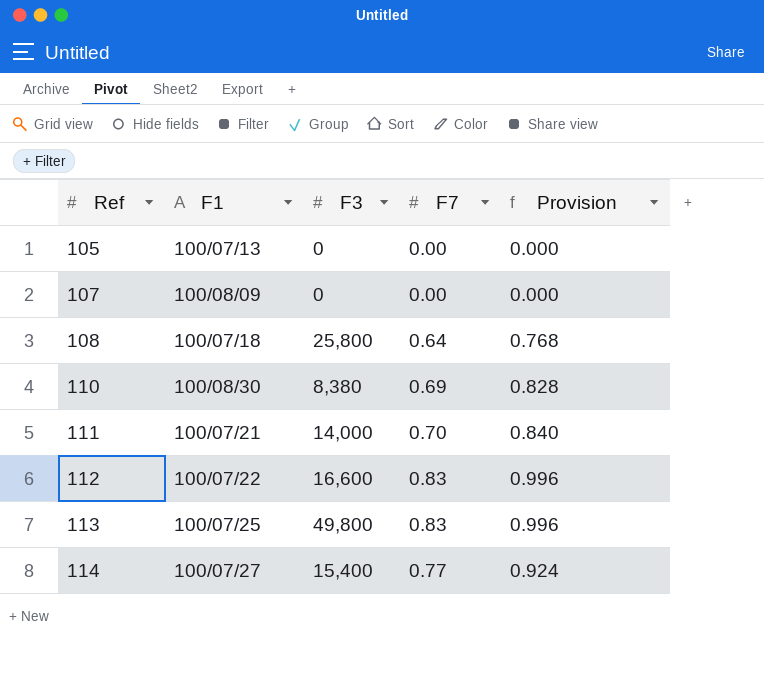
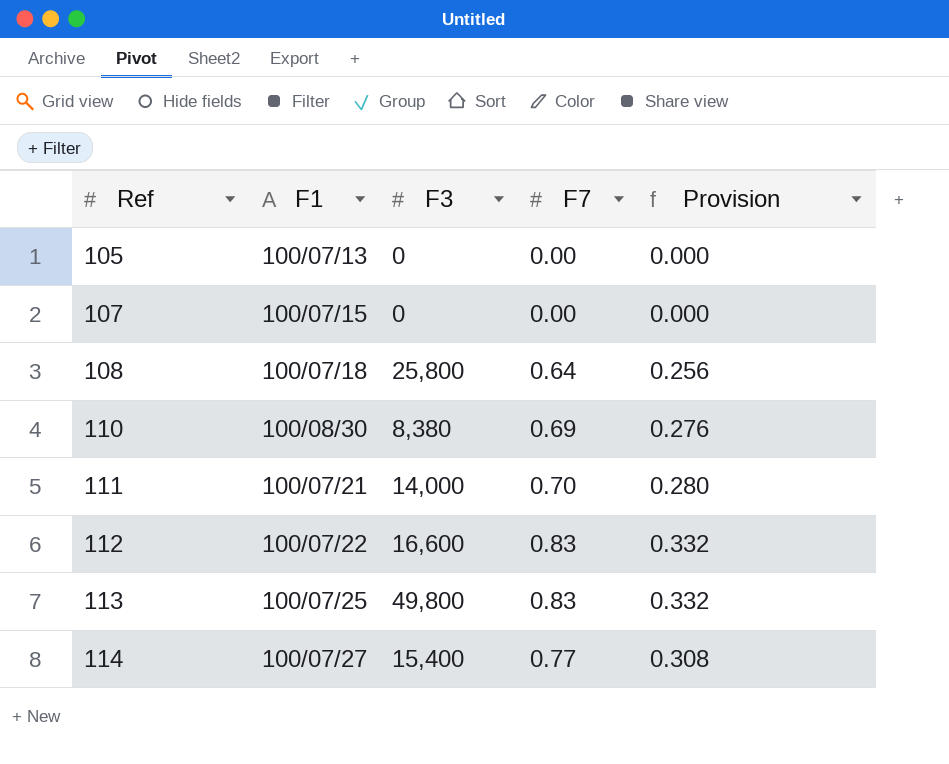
column Provision | formula: [F7] * 1.2 -> [F7] * 0.4
107 | F1: 100/08/09 -> 100/07/15

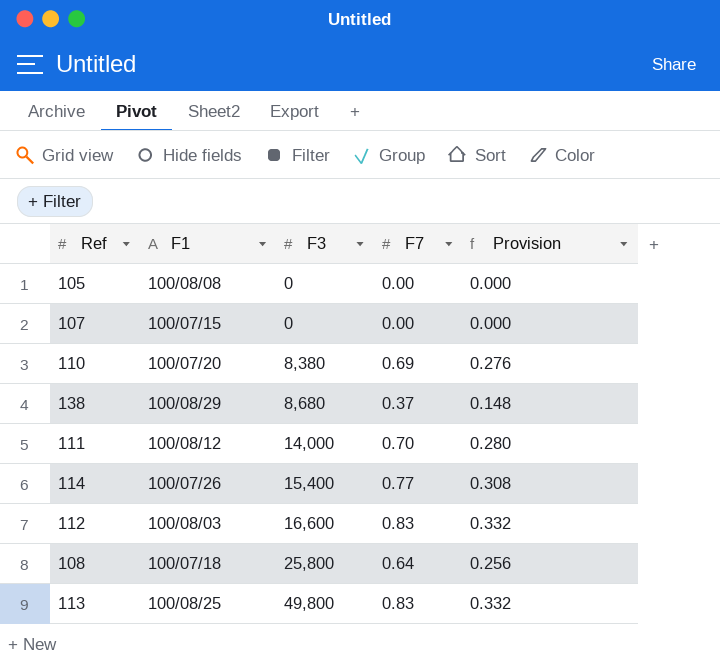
row order: Ref ascending -> F3 ascending
105 | F1: 100/07/13 -> 100/08/08
110 | F1: 100/08/30 -> 100/07/20
row 138: none -> 100/08/29 | 8,680 | 0.37 | 0.148
111 | F1: 100/07/21 -> 100/08/12
114 | F1: 100/07/27 -> 100/07/26
112 | F1: 100/07/22 -> 100/08/03
113 | F1: 100/07/25 -> 100/08/25

